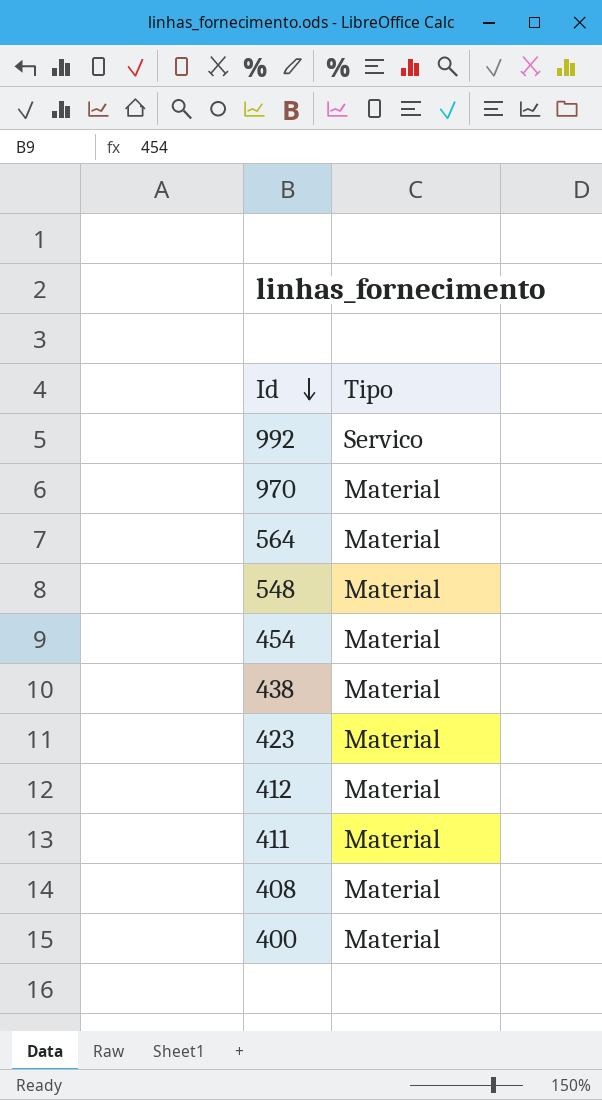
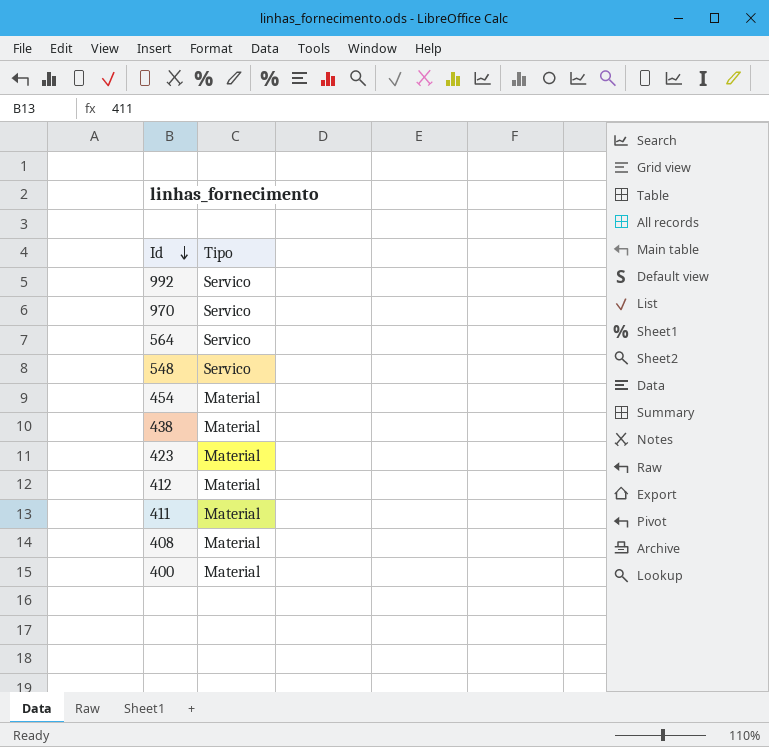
970 | Tipo: Material -> Servico
564 | Tipo: Material -> Servico
548 | Tipo: Material -> Servico

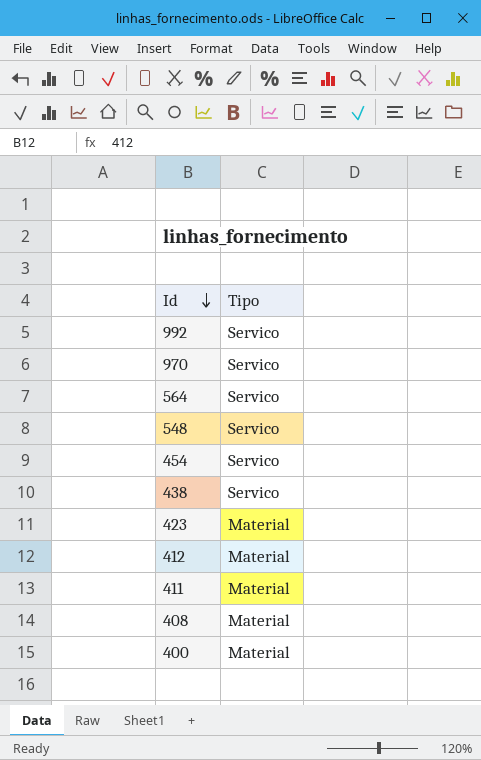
454 | Tipo: Material -> Servico
438 | Tipo: Material -> Servico

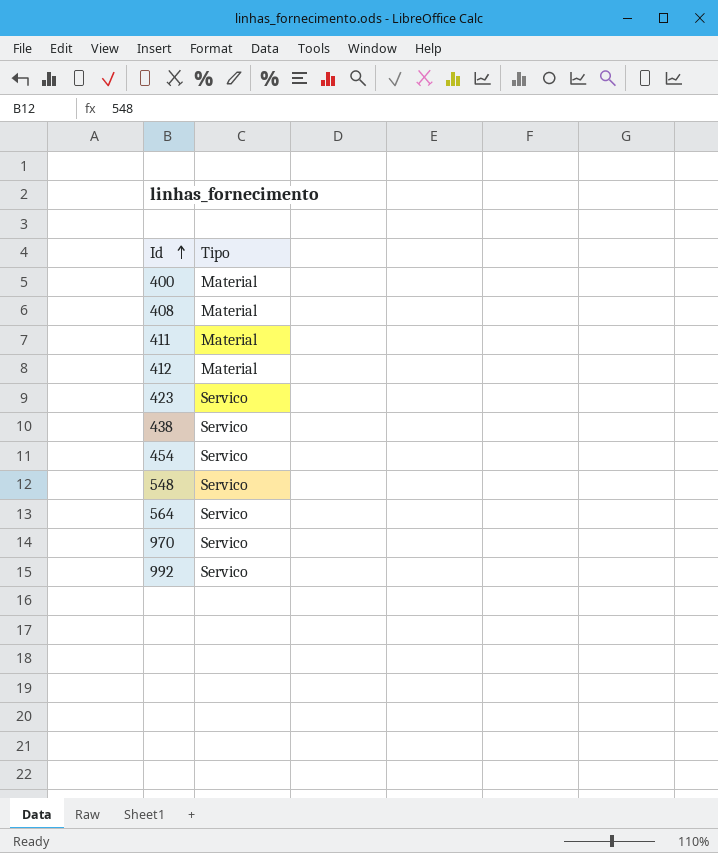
row order: Id descending -> Id ascending
423 | Tipo: Material -> Servico

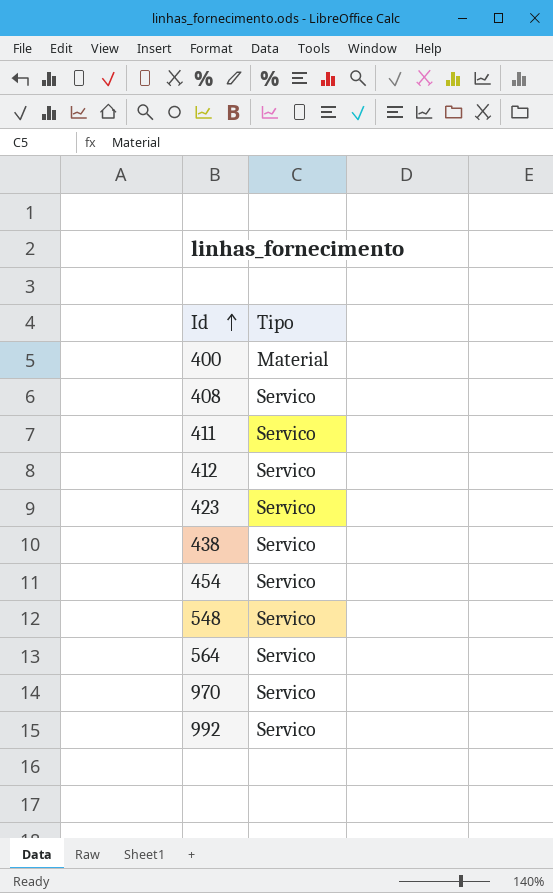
408 | Tipo: Material -> Servico
411 | Tipo: Material -> Servico
412 | Tipo: Material -> Servico

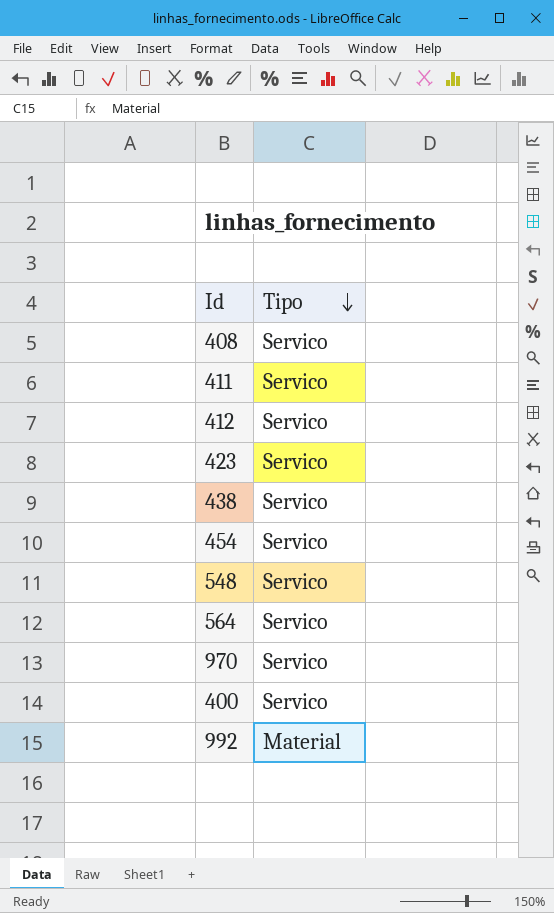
row order: Id ascending -> Tipo descending
400 | Tipo: Material -> Servico
992 | Tipo: Servico -> Material

